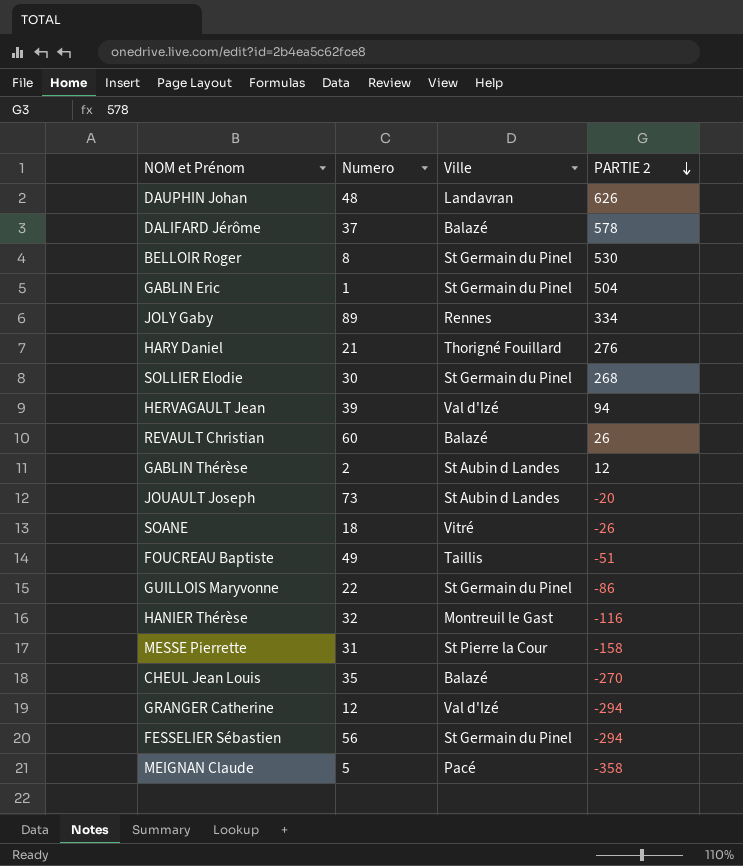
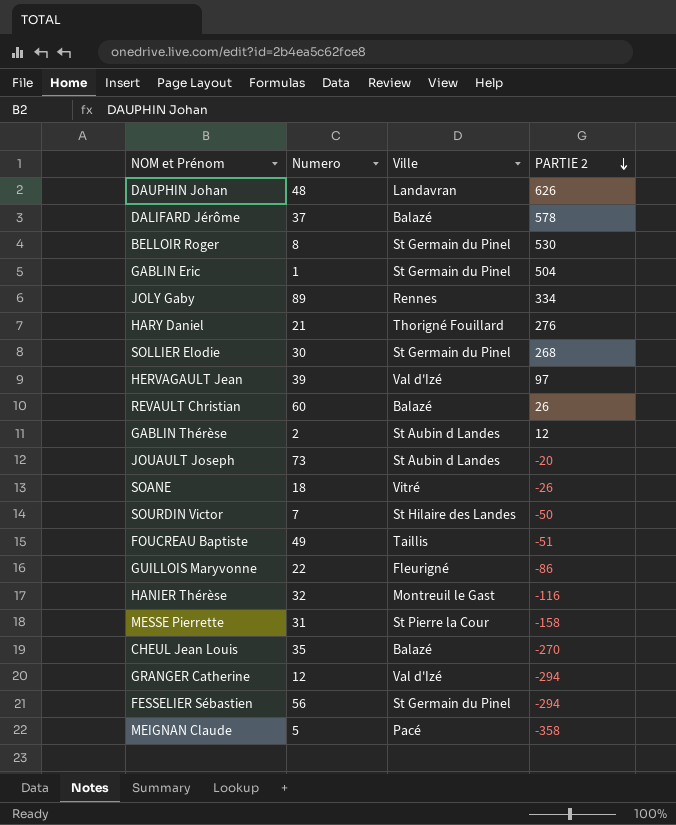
HERVAGAULT Jean | PARTIE 2: 94 -> 97
row SOURDIN Victor: none -> 7 | St Hilaire des Landes | -50
GUILLOIS Maryvonne | Ville: St Germain du Pinel -> Fleurigné

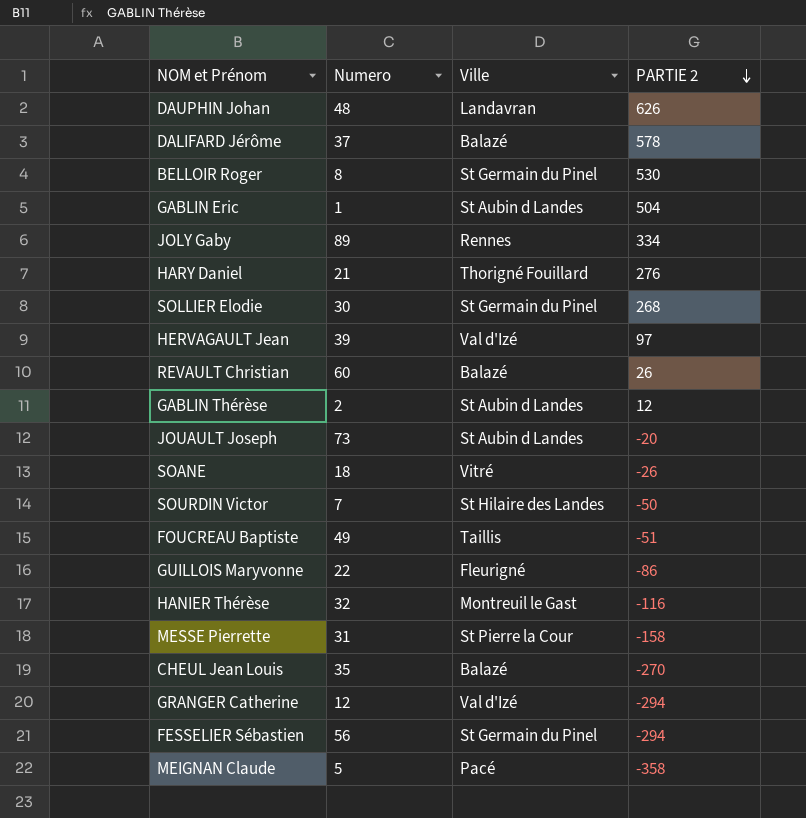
GABLIN Eric | Ville: St Germain du Pinel -> St Aubin d Landes

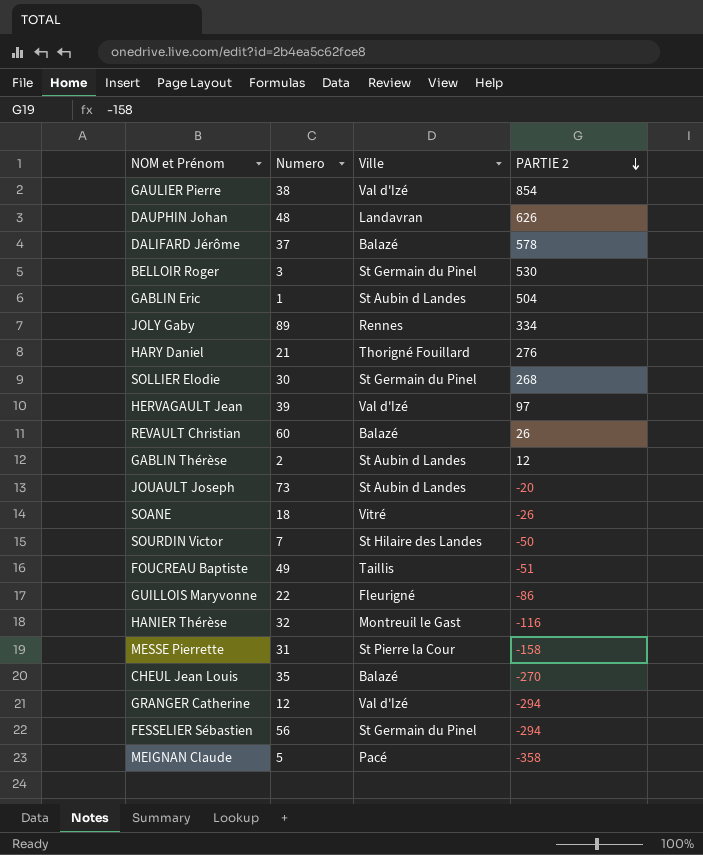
row GAULIER Pierre: none -> 38 | Val d'Izé | 854
BELLOIR Roger | Numero: 8 -> 3

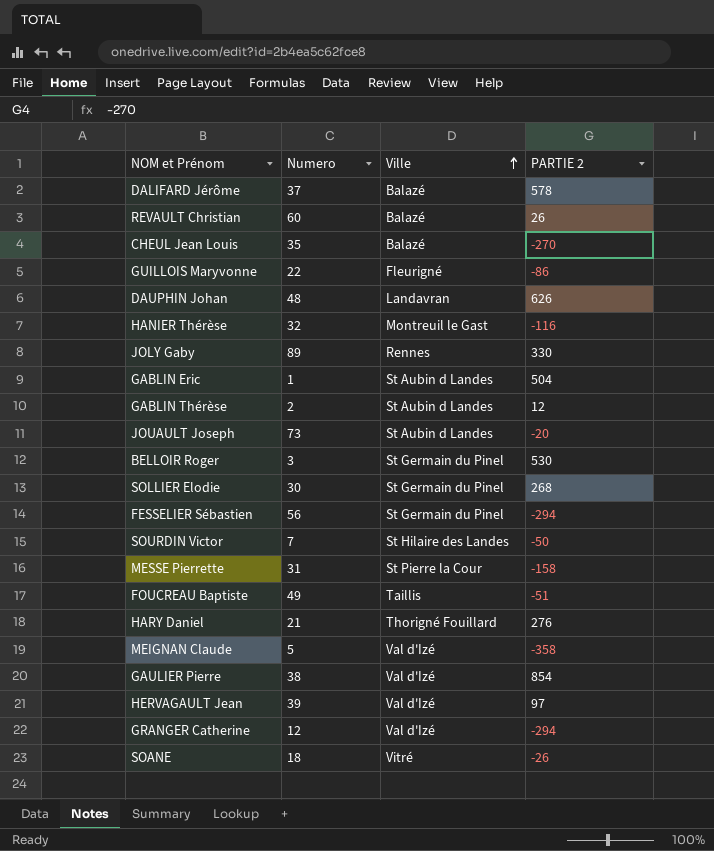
row order: PARTIE 2 descending -> Ville ascending
JOLY Gaby | PARTIE 2: 334 -> 330
MEIGNAN Claude | Ville: Pacé -> Val d'Izé

